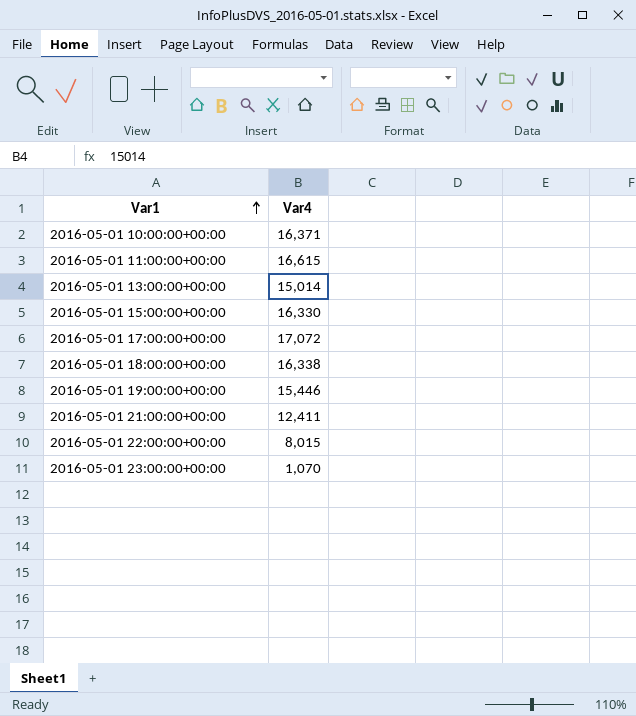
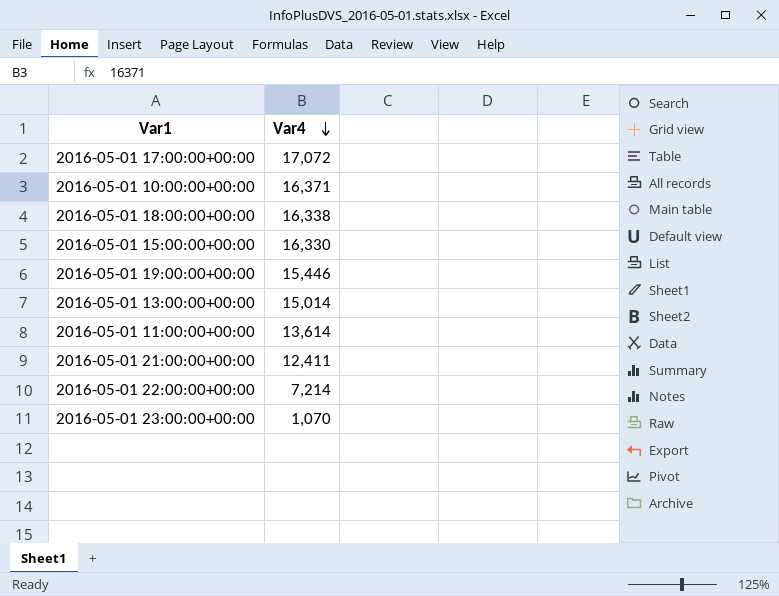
row order: Var1 ascending -> Var4 descending
2016-05-01 11:00:00+00:00 | Var4: 16,615 -> 13,614
2016-05-01 22:00:00+00:00 | Var4: 8,015 -> 7,214

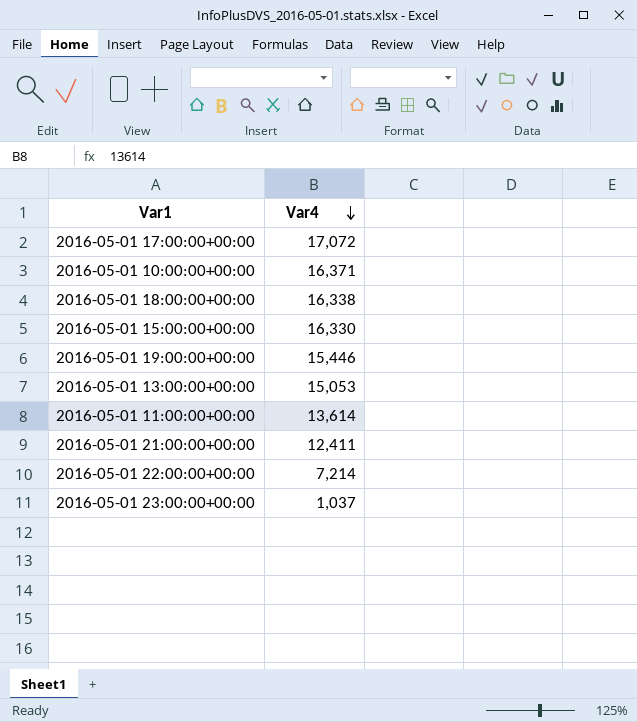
2016-05-01 13:00:00+00:00 | Var4: 15,014 -> 15,053
2016-05-01 23:00:00+00:00 | Var4: 1,070 -> 1,037

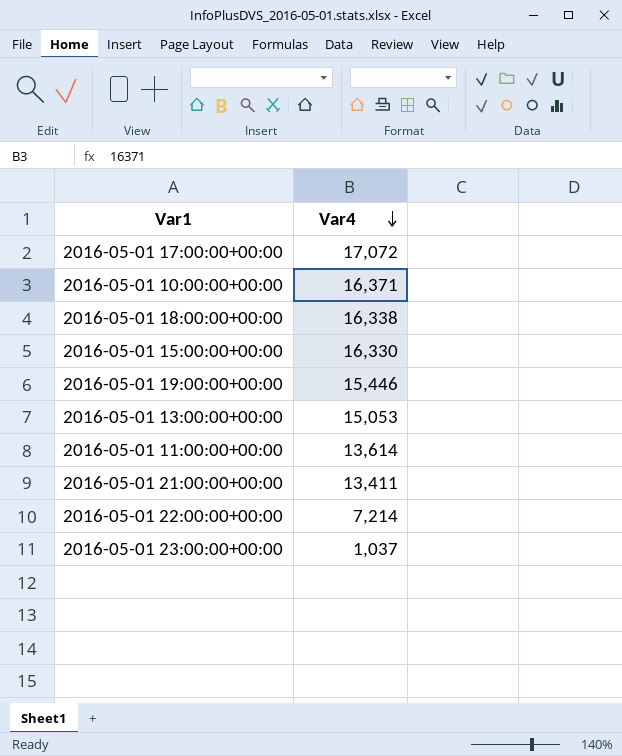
2016-05-01 21:00:00+00:00 | Var4: 12,411 -> 13,411

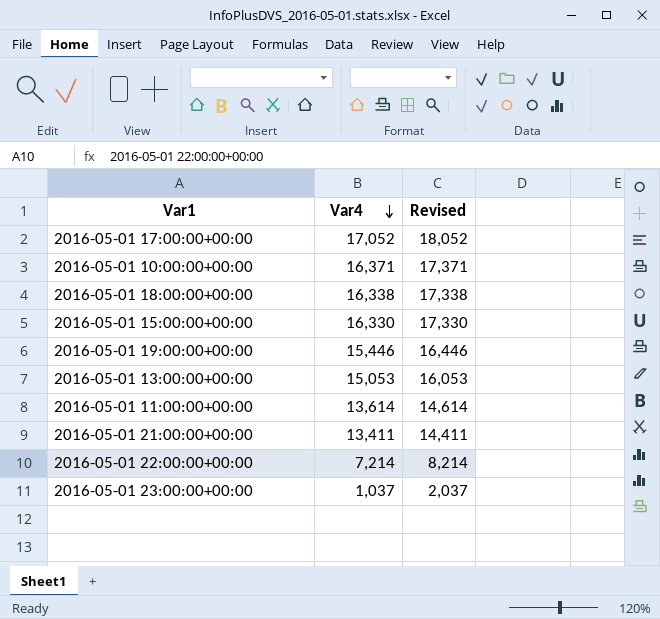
column Revised | formula: none -> [Var4] + 1000
2016-05-01 17:00:00+00:00 | Var4: 17,072 -> 17,052

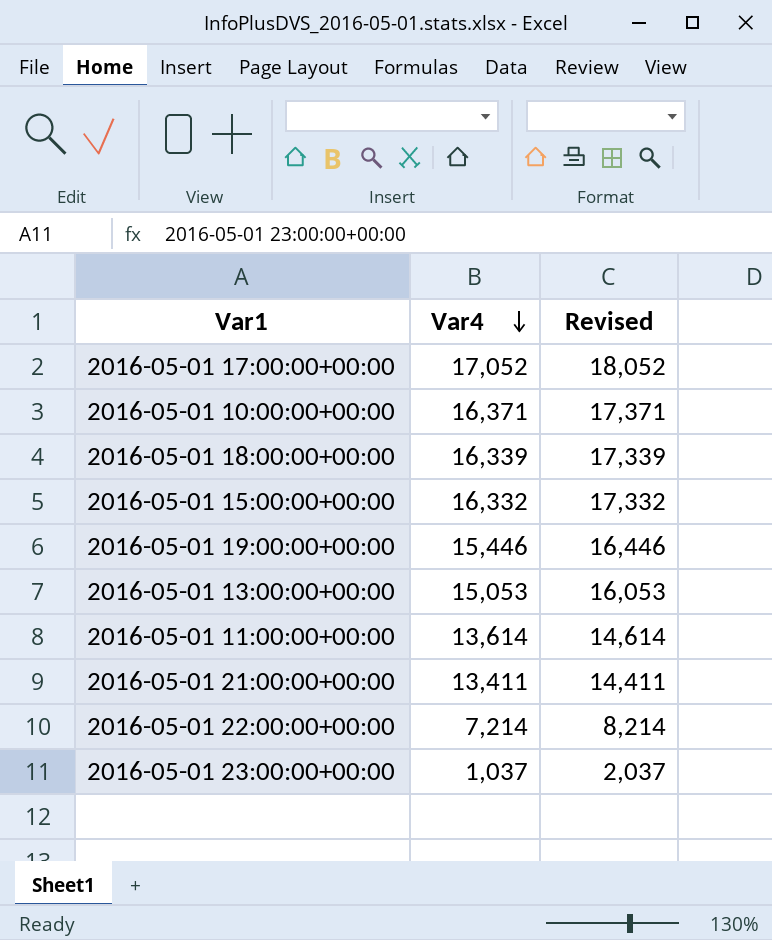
2016-05-01 18:00:00+00:00 | Var4: 16,338 -> 16,339
2016-05-01 18:00:00+00:00 | Revised: 17,338 -> 17,339
2016-05-01 15:00:00+00:00 | Var4: 16,330 -> 16,332
2016-05-01 15:00:00+00:00 | Revised: 17,330 -> 17,332

